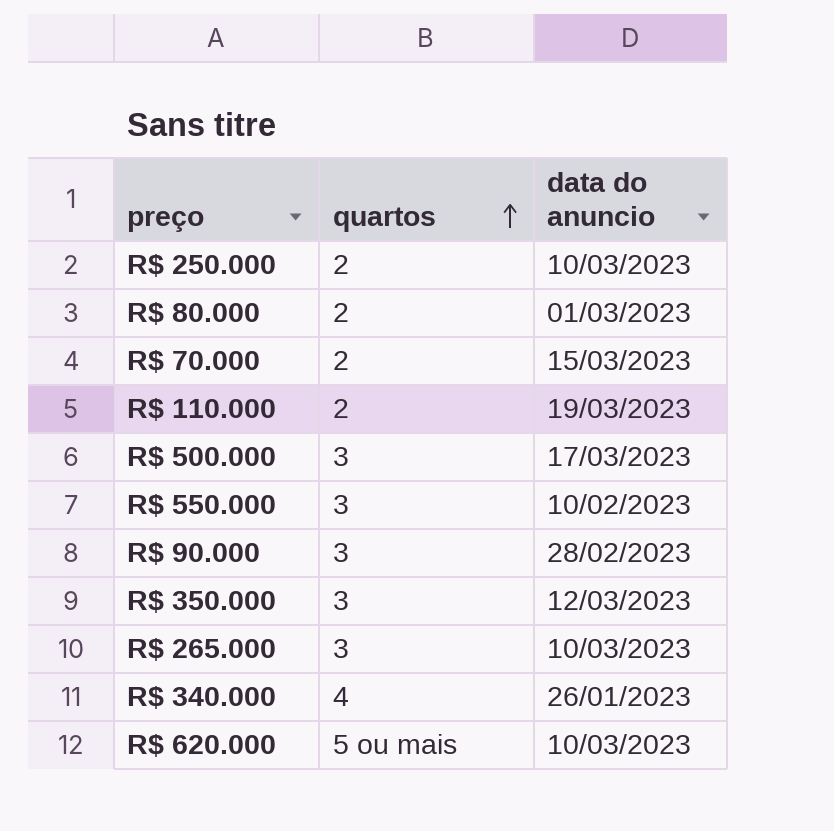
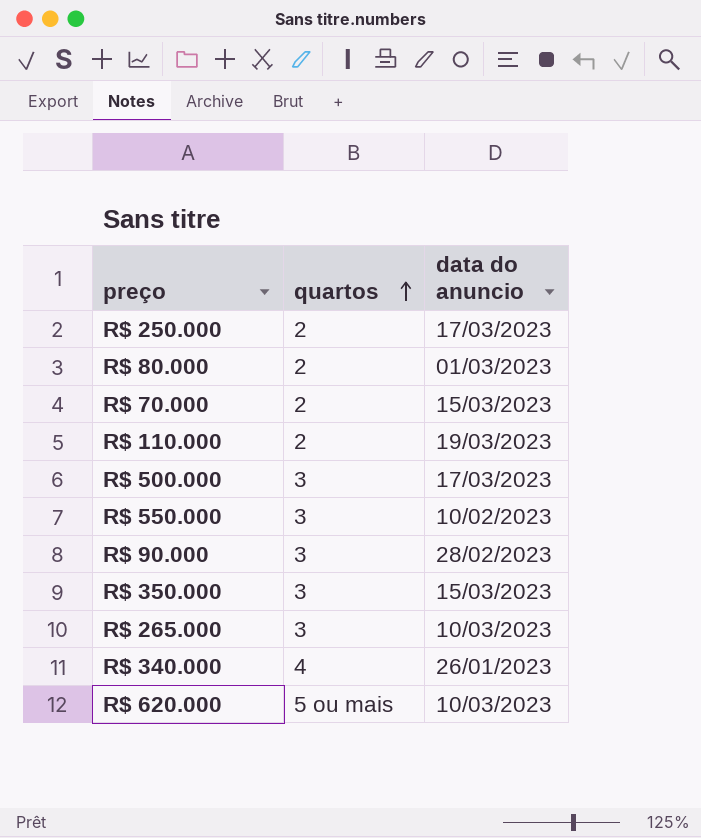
R$ 250.000 | data do anuncio: 10/03/2023 -> 17/03/2023
R$ 350.000 | data do anuncio: 12/03/2023 -> 15/03/2023

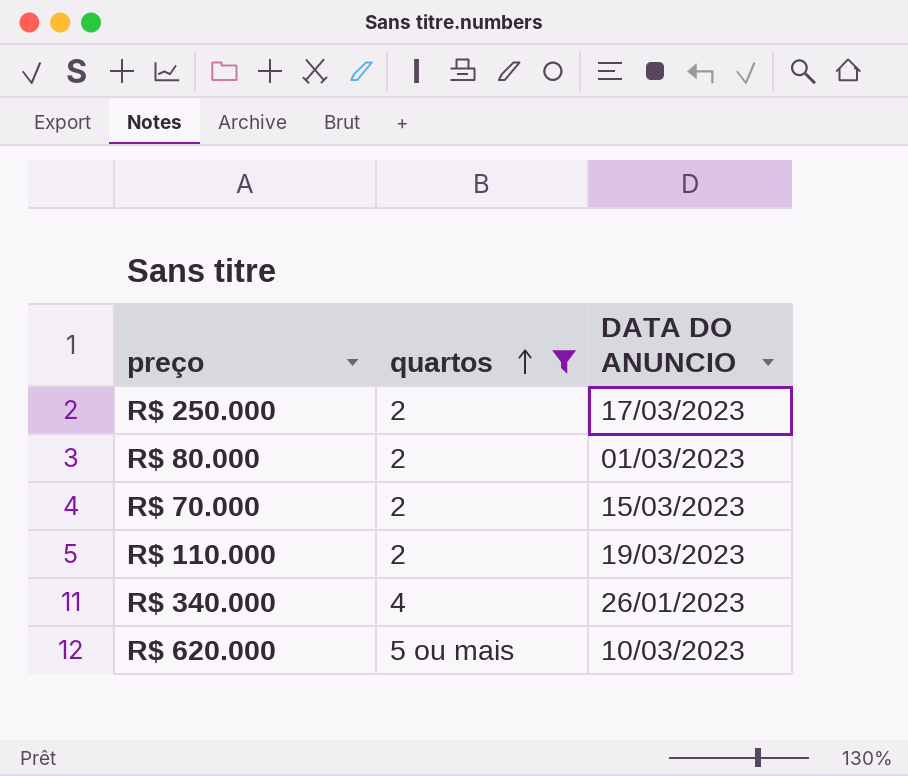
filter: none -> quartos != 3
column name: data do anuncio -> DATA DO ANUNCIO

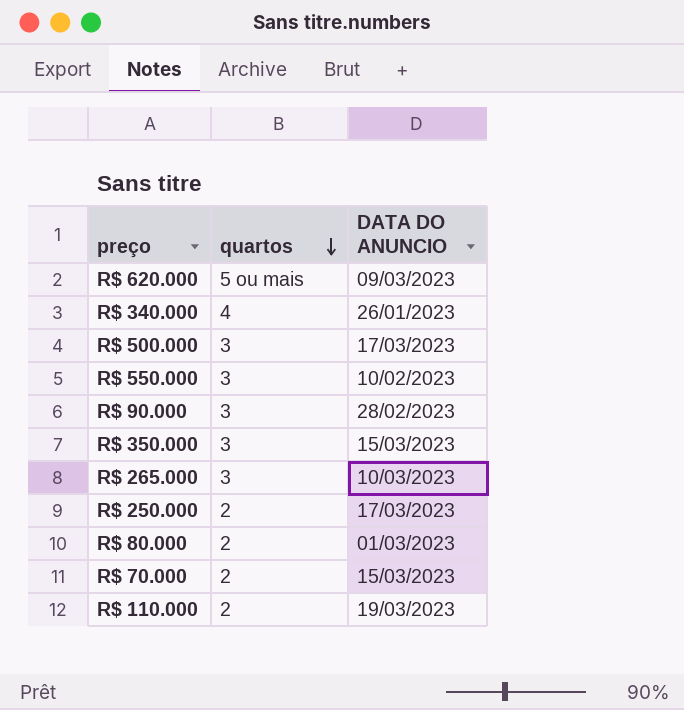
filter: quartos != 3 -> none
row order: quartos ascending -> quartos descending
R$ 620.000 | DATA DO ANUNCIO: 10/03/2023 -> 09/03/2023

